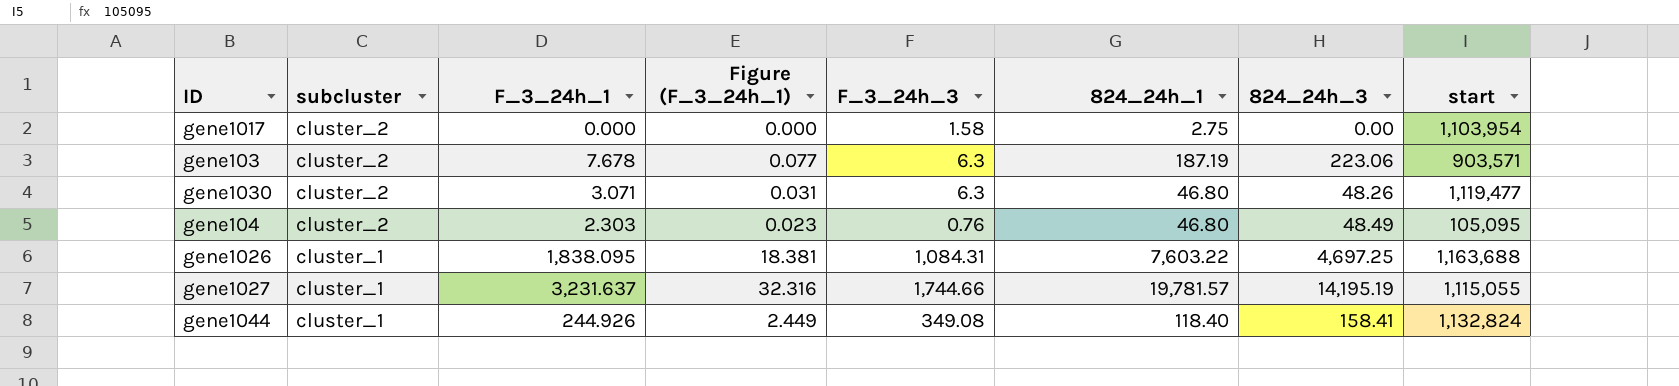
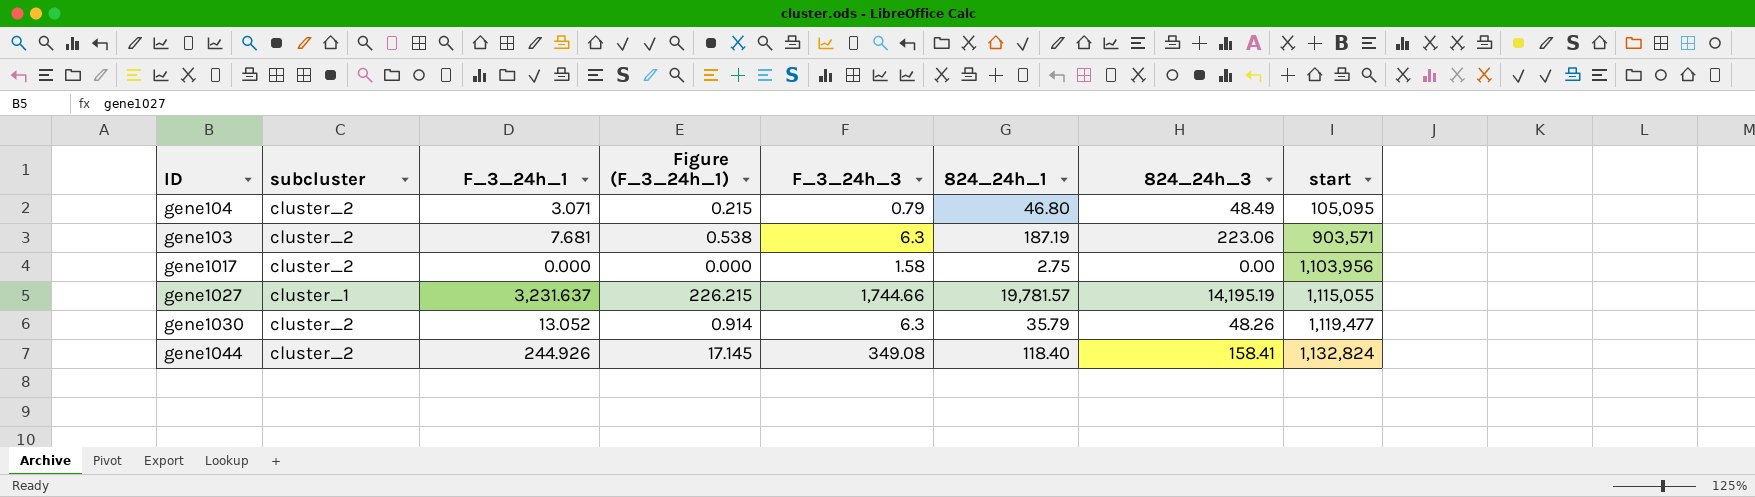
row order: subcluster descending -> start ascending
column Figure (F_3_24h_1) | formula: [F_3_24h_1] * 0.01 -> [F_3_24h_1] * 0.07
row gene1026: cluster_1 | 1,838.095 | 18.381 | 1,084.31 | 7,603.22 | 4,697.25 | 1,163,688 -> none
gene104 | F_3_24h_1: 2.303 -> 3.071
gene104 | F_3_24h_3: 0.76 -> 0.79
gene103 | F_3_24h_1: 7.678 -> 7.681
gene1017 | start: 1,103,954 -> 1,103,956
gene1030 | F_3_24h_1: 3.071 -> 13.052
gene1030 | 824_24h_1: 46.80 -> 35.79
gene1044 | subcluster: cluster_1 -> cluster_2

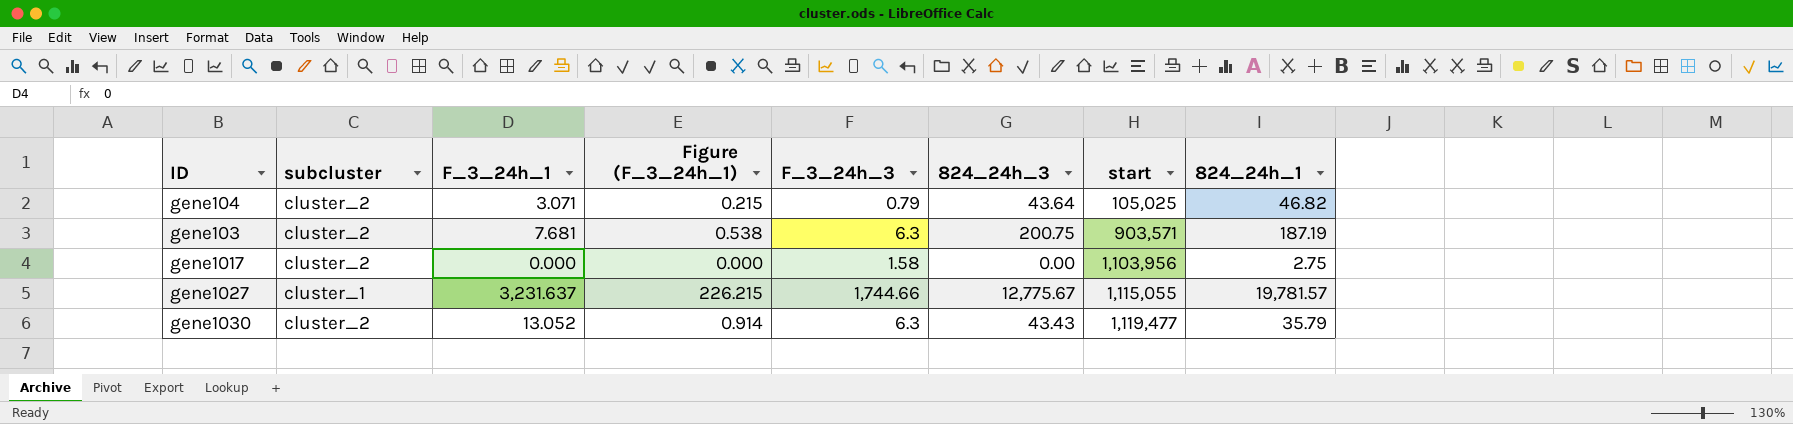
column 824_24h_1 | position: 6 -> 8
row gene1044: cluster_2 | 244.926 | 17.145 | 349.08 | 118.40 | 158.41 | 1,132,824 -> none
gene104 | 824_24h_3: 48.49 -> 43.64
gene104 | start: 105,095 -> 105,025
gene104 | 824_24h_1: 46.80 -> 46.82
gene103 | 824_24h_3: 223.06 -> 200.75
gene1027 | 824_24h_3: 14,195.19 -> 12,775.67
gene1030 | 824_24h_3: 48.26 -> 43.43

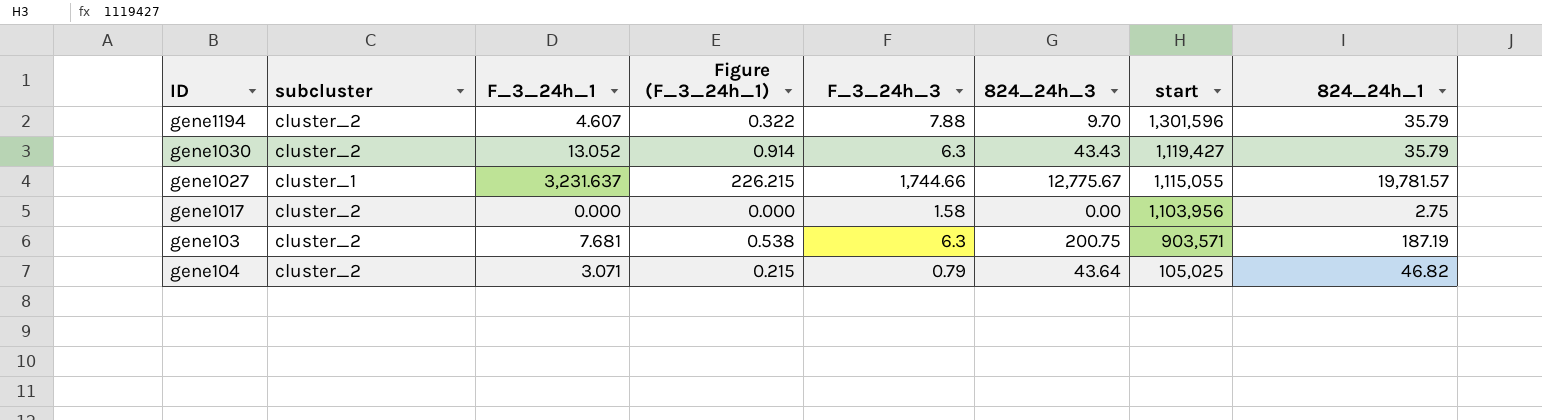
row order: start ascending -> start descending
row gene1194: none -> cluster_2 | 4.607 | 0.322 | 7.88 | 9.70 | 1,301,596 | 35.79
gene1030 | start: 1,119,477 -> 1,119,427

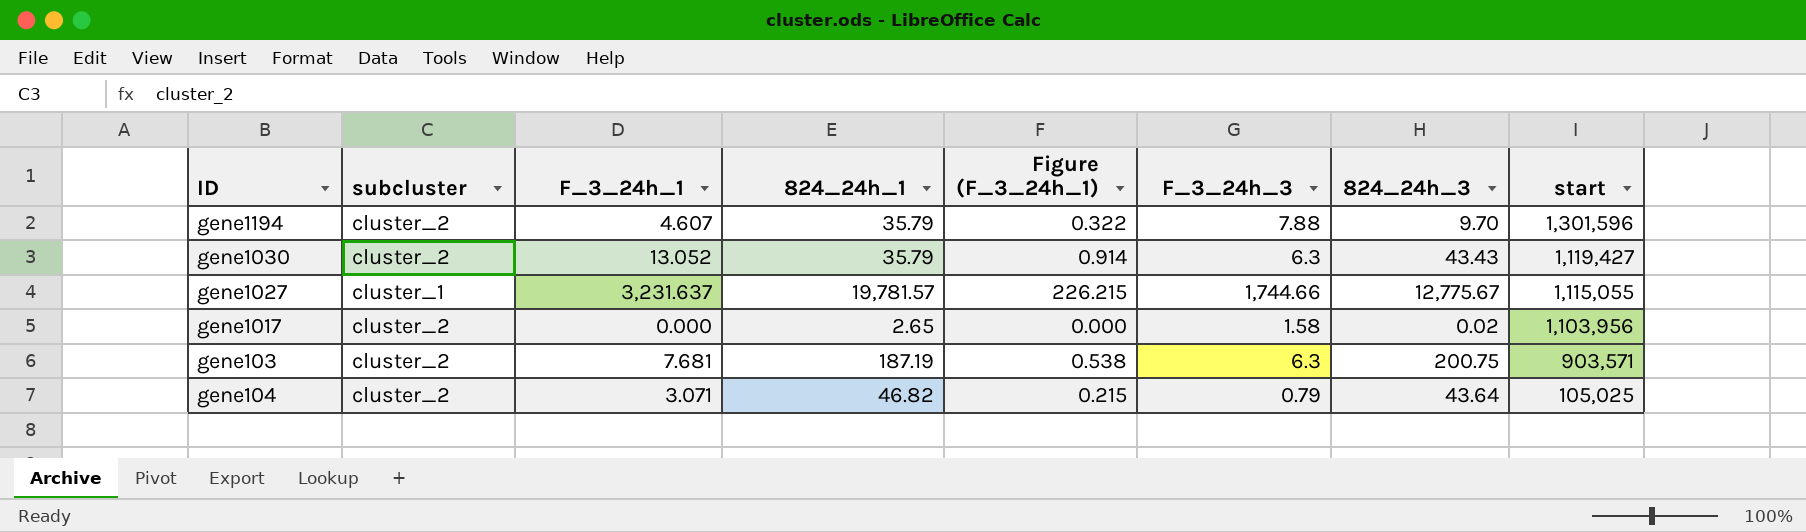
column 824_24h_1 | position: 8 -> 4
gene1017 | 824_24h_1: 2.75 -> 2.65
gene1017 | 824_24h_3: 0.00 -> 0.02

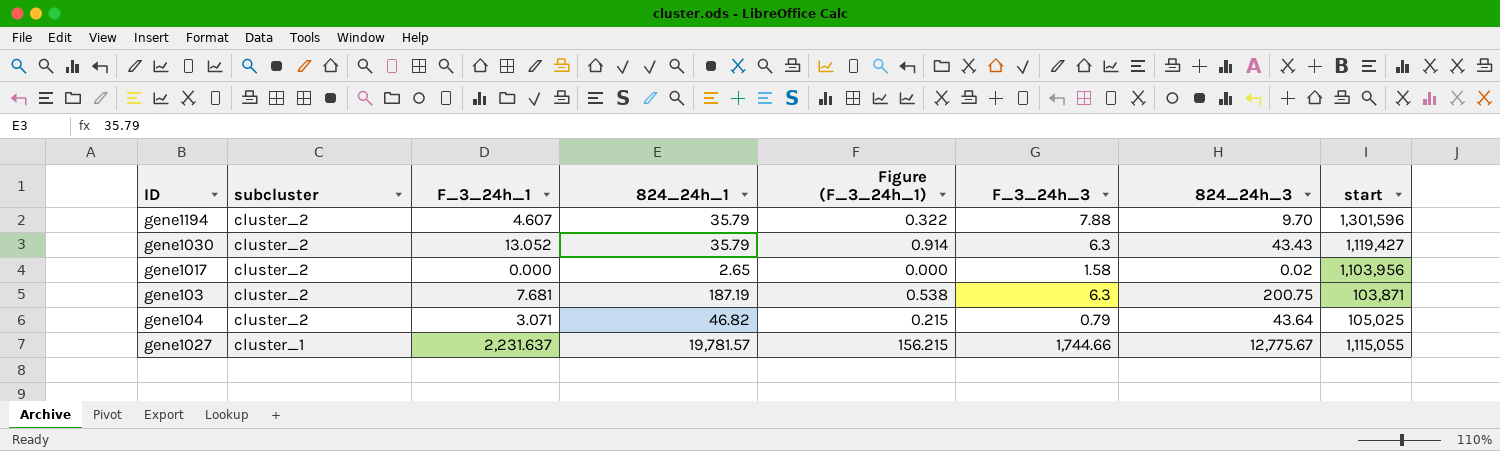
row order: start descending -> subcluster descending
gene103 | start: 903,571 -> 103,871
gene1027 | F_3_24h_1: 3,231.637 -> 2,231.637
gene1027 | Figure (F_3_24h_1): 226.215 -> 156.215

